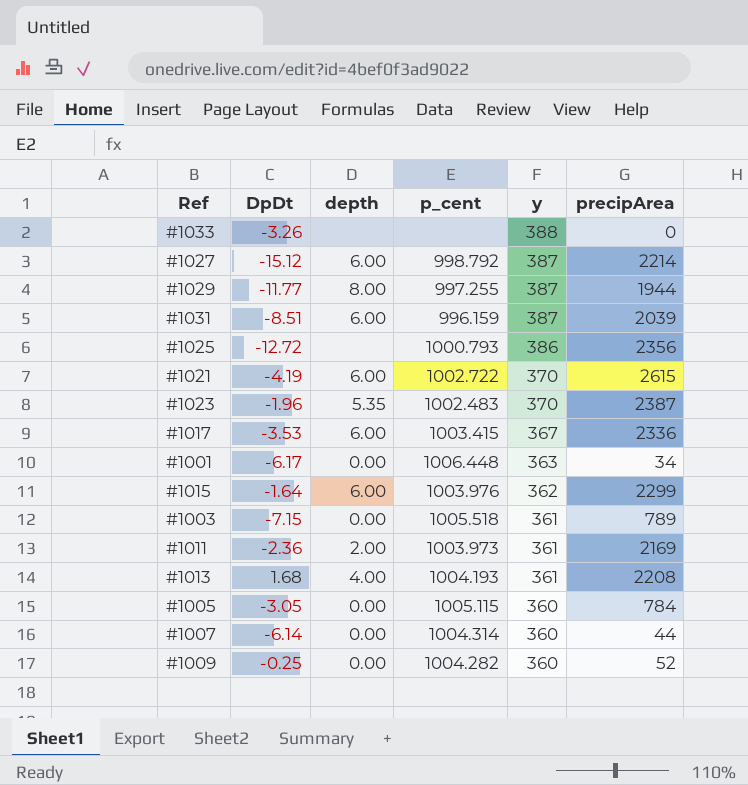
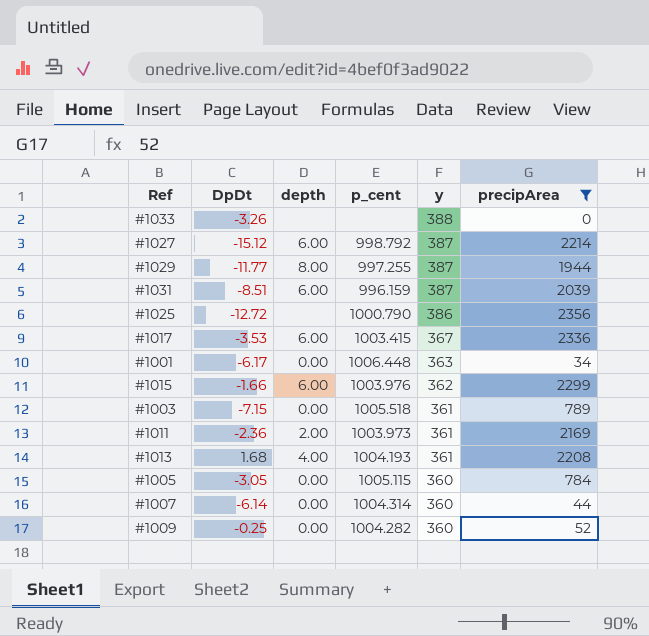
filter: none -> precipArea <= 2356
#1025 | p_cent: 1000.793 -> 1000.790
#1015 | DpDt: -1.64 -> -1.66

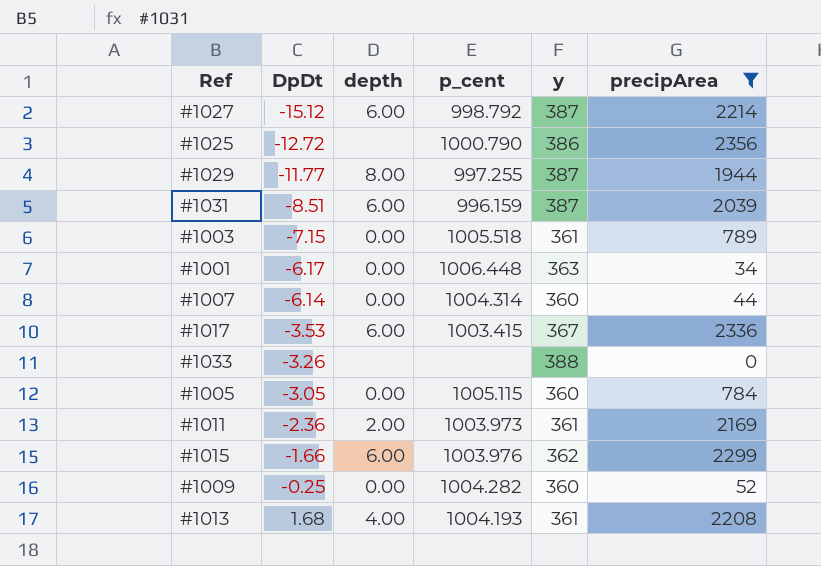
row order: y descending -> DpDt ascending

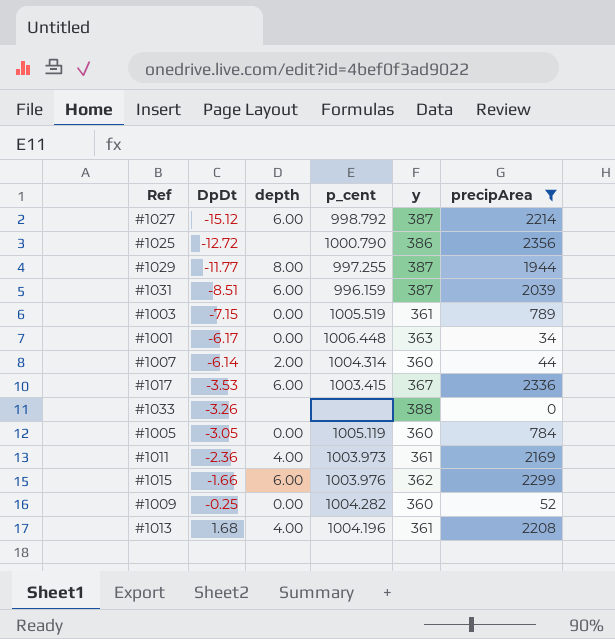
#1003 | p_cent: 1005.518 -> 1005.519
#1007 | depth: 0.00 -> 2.00
#1005 | p_cent: 1005.115 -> 1005.119
#1011 | depth: 2.00 -> 4.00
#1013 | p_cent: 1004.193 -> 1004.196

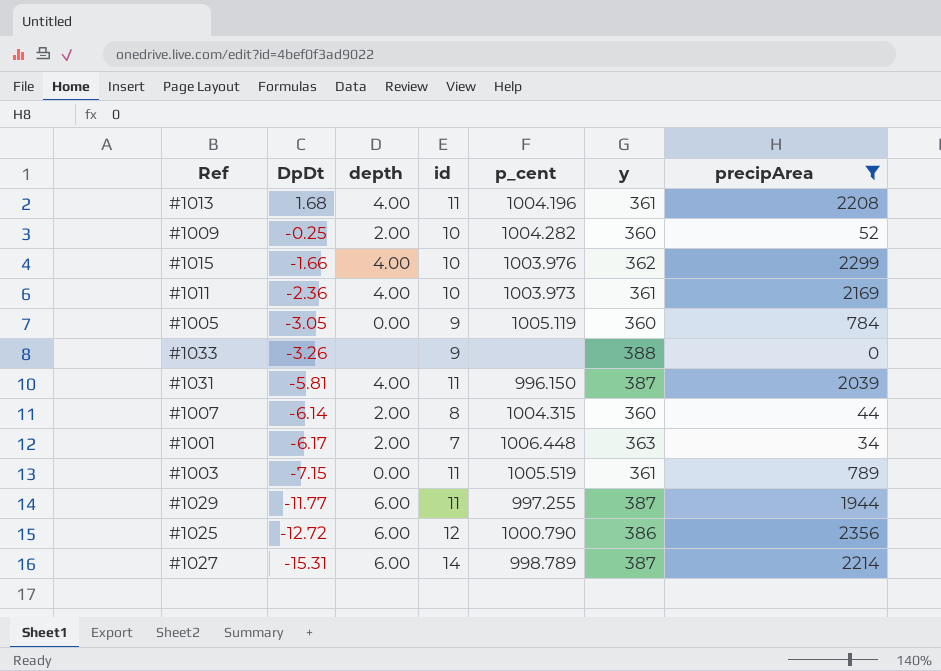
row order: DpDt ascending -> DpDt descending
column id | position: none -> 4
row #1017: -3.53 | 6.00 | 1003.415 | 367 | 2336 -> none
#1009 | depth: 0.00 -> 2.00
#1015 | depth: 6.00 -> 4.00
#1031 | DpDt: -8.51 -> -5.81
#1031 | depth: 6.00 -> 4.00
#1031 | p_cent: 996.159 -> 996.150
#1007 | p_cent: 1004.314 -> 1004.315
#1001 | depth: 0.00 -> 2.00
#1029 | depth: 8.00 -> 6.00
#1025 | depth: none -> 6.00
#1027 | DpDt: -15.12 -> -15.31
#1027 | p_cent: 998.792 -> 998.789

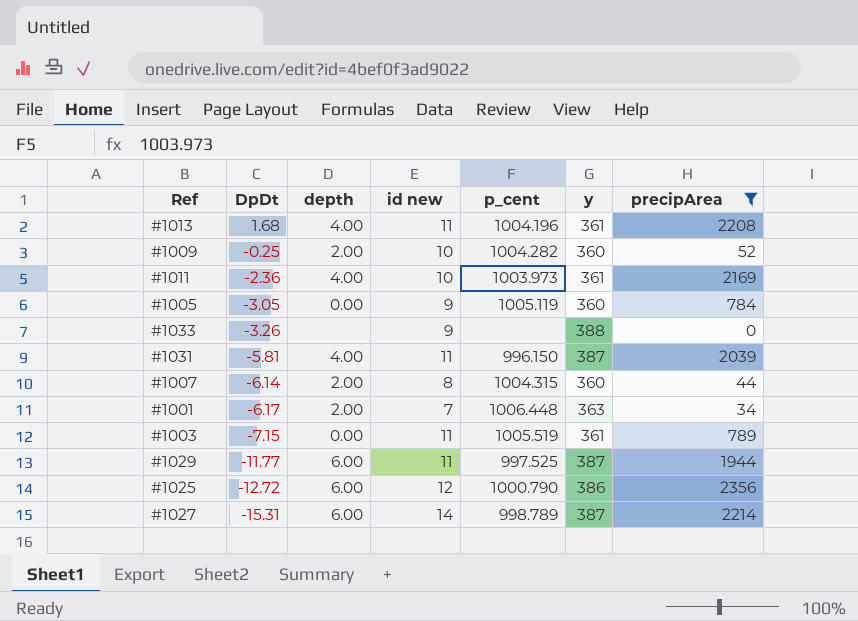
column name: id -> id new
row #1015: -1.66 | 4.00 | 10 | 1003.976 | 362 | 2299 -> none
#1029 | p_cent: 997.255 -> 997.525

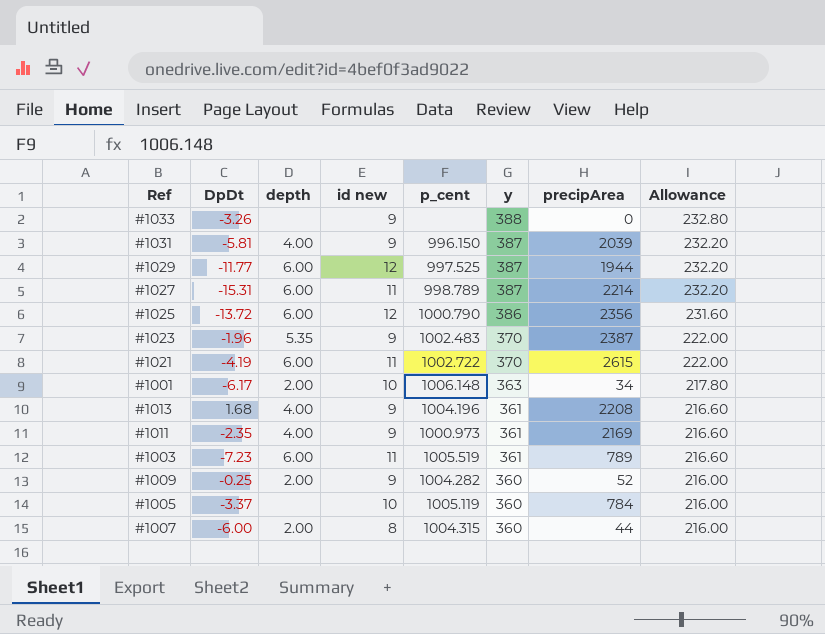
filter: precipArea <= 2356 -> none
row order: DpDt descending -> y descending
column Allowance | formula: none -> [y] * 0.6
#1031 | id new: 11 -> 9
#1029 | id new: 11 -> 12
#1027 | id new: 14 -> 11
#1025 | DpDt: -12.72 -> -13.72
#1001 | id new: 7 -> 10
#1001 | p_cent: 1006.448 -> 1006.148
#1013 | id new: 11 -> 9
#1011 | DpDt: -2.36 -> -2.35
#1011 | id new: 10 -> 9
#1011 | p_cent: 1003.973 -> 1000.973
#1003 | DpDt: -7.15 -> -7.23
#1003 | depth: 0.00 -> 6.00
#1009 | id new: 10 -> 9
#1005 | DpDt: -3.05 -> -3.37
#1005 | depth: 0.00 -> none
#1005 | id new: 9 -> 10
#1007 | DpDt: -6.14 -> -6.00

